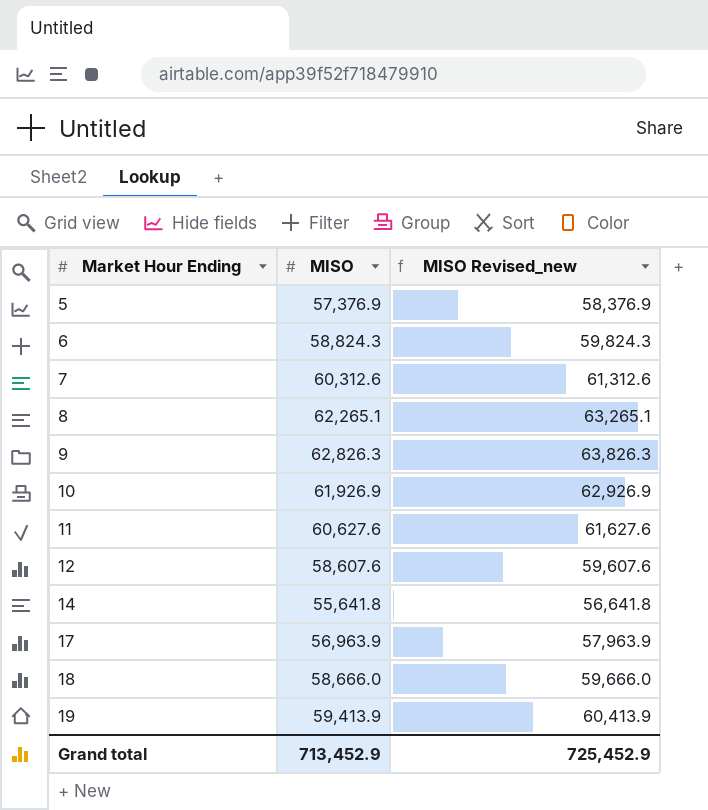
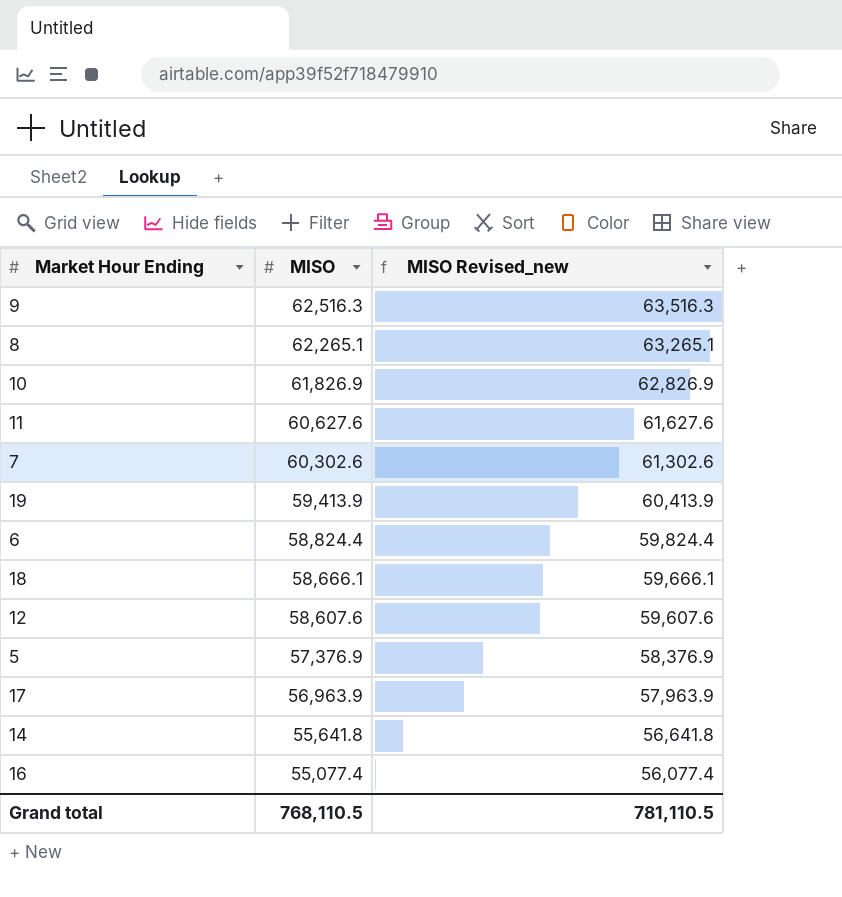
row order: Market Hour Ending ascending -> MISO descending
9 | MISO: 62,826.3 -> 62,516.3
9 | MISO Revised_new: 63,826.3 -> 63,516.3
10 | MISO: 61,926.9 -> 61,826.9
10 | MISO Revised_new: 62,926.9 -> 62,826.9
7 | MISO: 60,312.6 -> 60,302.6
7 | MISO Revised_new: 61,312.6 -> 61,302.6
6 | MISO: 58,824.3 -> 58,824.4
6 | MISO Revised_new: 59,824.3 -> 59,824.4
18 | MISO: 58,666.0 -> 58,666.1
18 | MISO Revised_new: 59,666.0 -> 59,666.1
row 16: none -> 55,077.4 | 56,077.4
Grand total | MISO: 713,452.9 -> 768,110.5
Grand total | MISO Revised_new: 725,452.9 -> 781,110.5

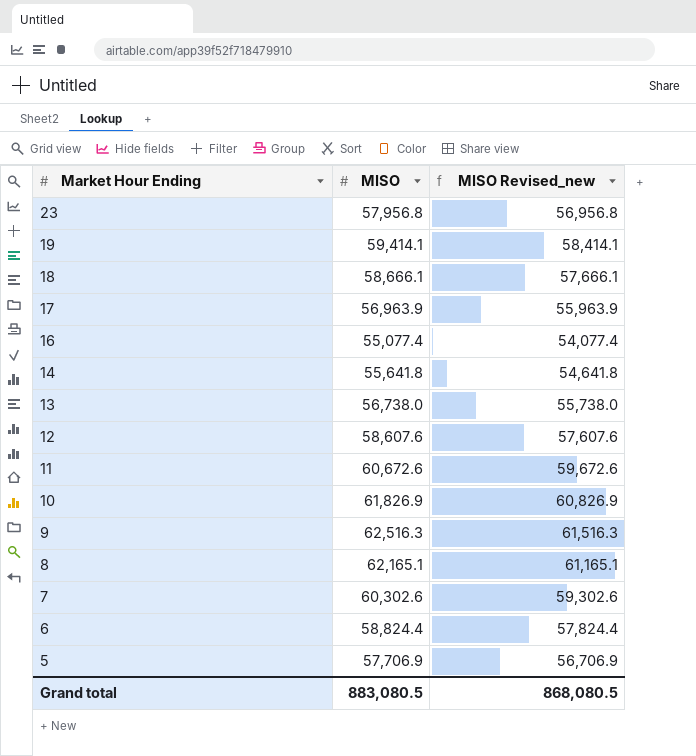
row order: MISO descending -> Market Hour Ending descending
column MISO Revised_new | formula: [MISO] + 1000 -> [MISO] - 1000
row 23: none -> 57,956.8 | 56,956.8
19 | MISO: 59,413.9 -> 59,414.1
row 13: none -> 56,738.0 | 55,738.0
11 | MISO: 60,627.6 -> 60,672.6
8 | MISO: 62,265.1 -> 62,165.1
5 | MISO: 57,376.9 -> 57,706.9
Grand total | MISO: 768,110.5 -> 883,080.5
Grand total | MISO Revised_new: 781,110.5 -> 868,080.5

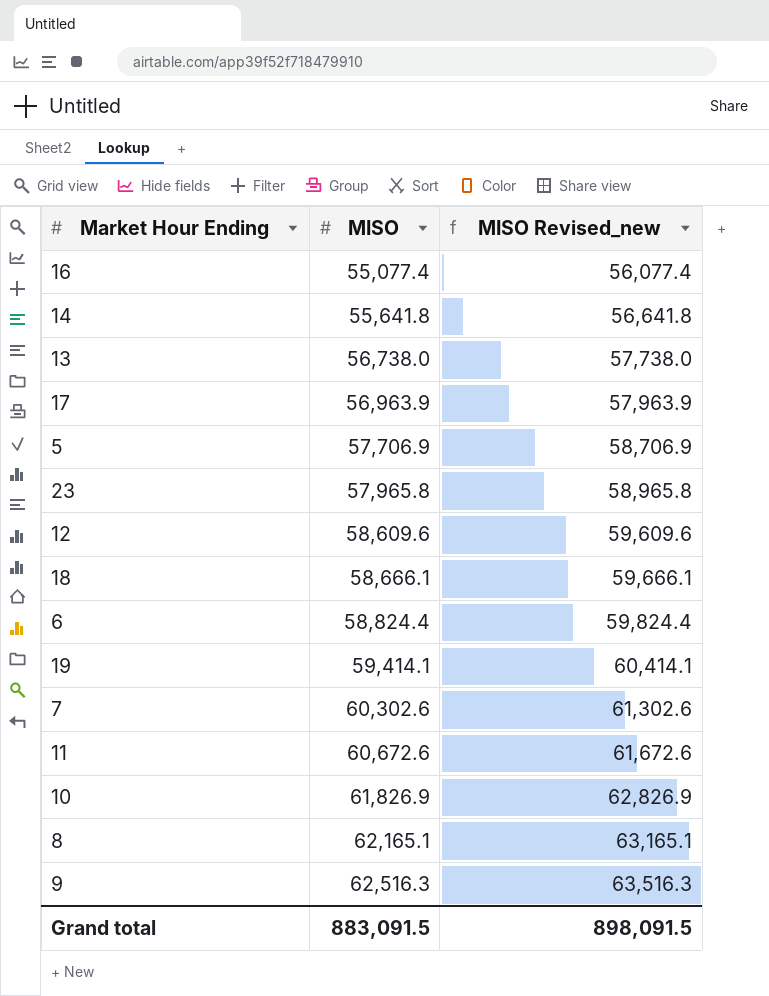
row order: Market Hour Ending descending -> MISO ascending
column MISO Revised_new | formula: [MISO] - 1000 -> [MISO] + 1000
23 | MISO: 57,956.8 -> 57,965.8
12 | MISO: 58,607.6 -> 58,609.6
Grand total | MISO: 883,080.5 -> 883,091.5
Grand total | MISO Revised_new: 868,080.5 -> 898,091.5

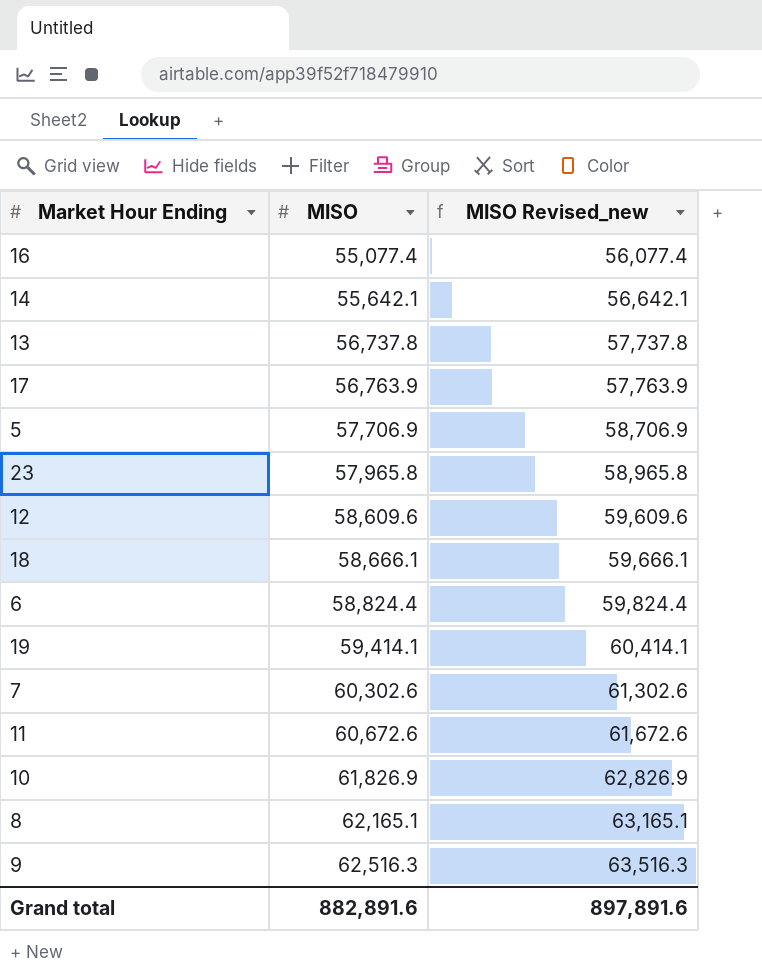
14 | MISO: 55,641.8 -> 55,642.1
14 | MISO Revised_new: 56,641.8 -> 56,642.1
13 | MISO: 56,738.0 -> 56,737.8
13 | MISO Revised_new: 57,738.0 -> 57,737.8
17 | MISO: 56,963.9 -> 56,763.9
17 | MISO Revised_new: 57,963.9 -> 57,763.9
Grand total | MISO: 883,091.5 -> 882,891.6
Grand total | MISO Revised_new: 898,091.5 -> 897,891.6

